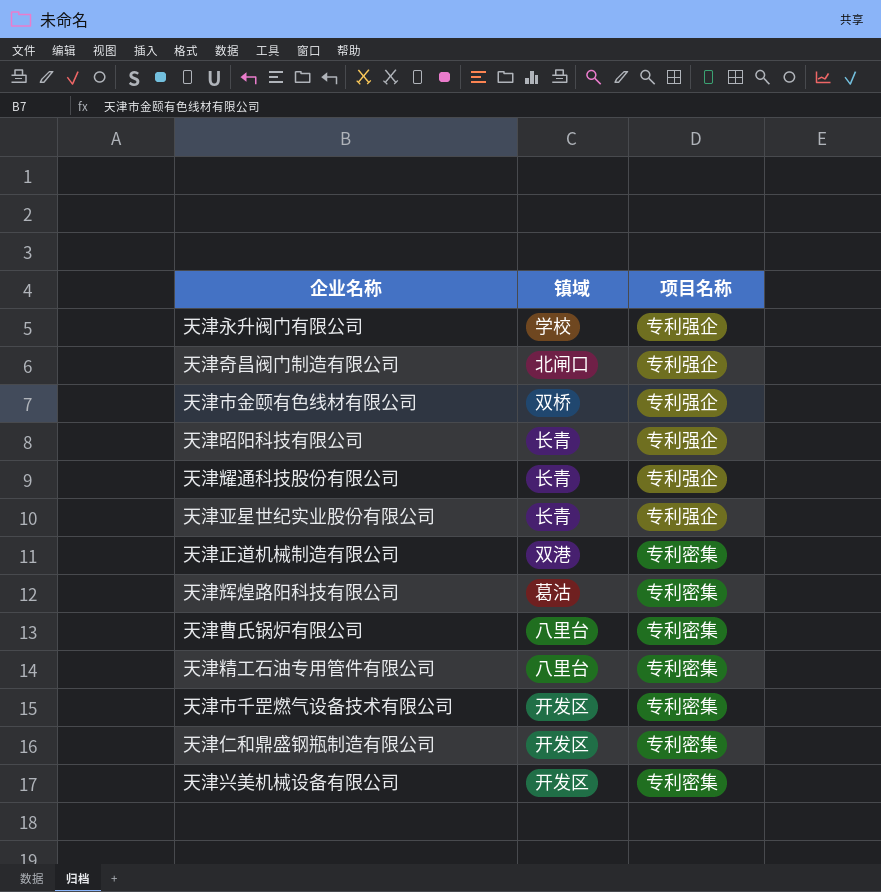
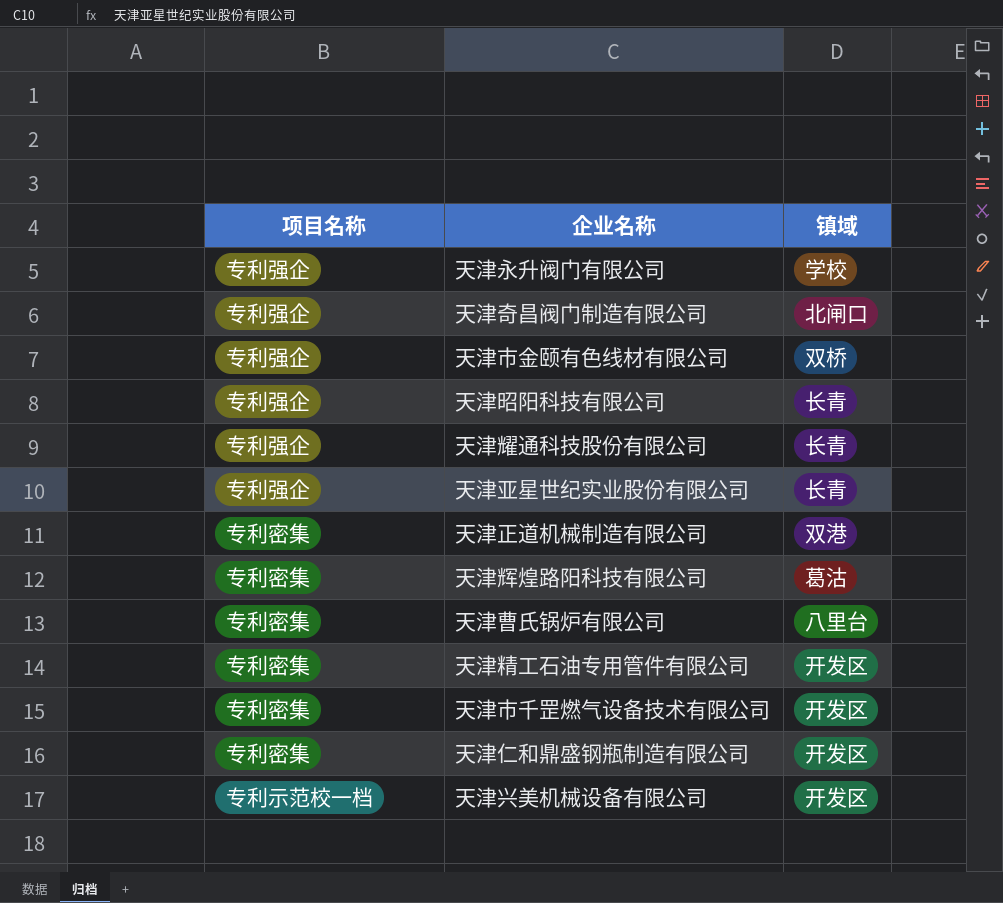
column 项目名称 | position: 3 -> 1
天津精工石油专用管件有限公司 | 镇域: 八里台 -> 开发区
天津兴美机械设备有限公司 | 项目名称: 专利密集 -> 专利示范校一档

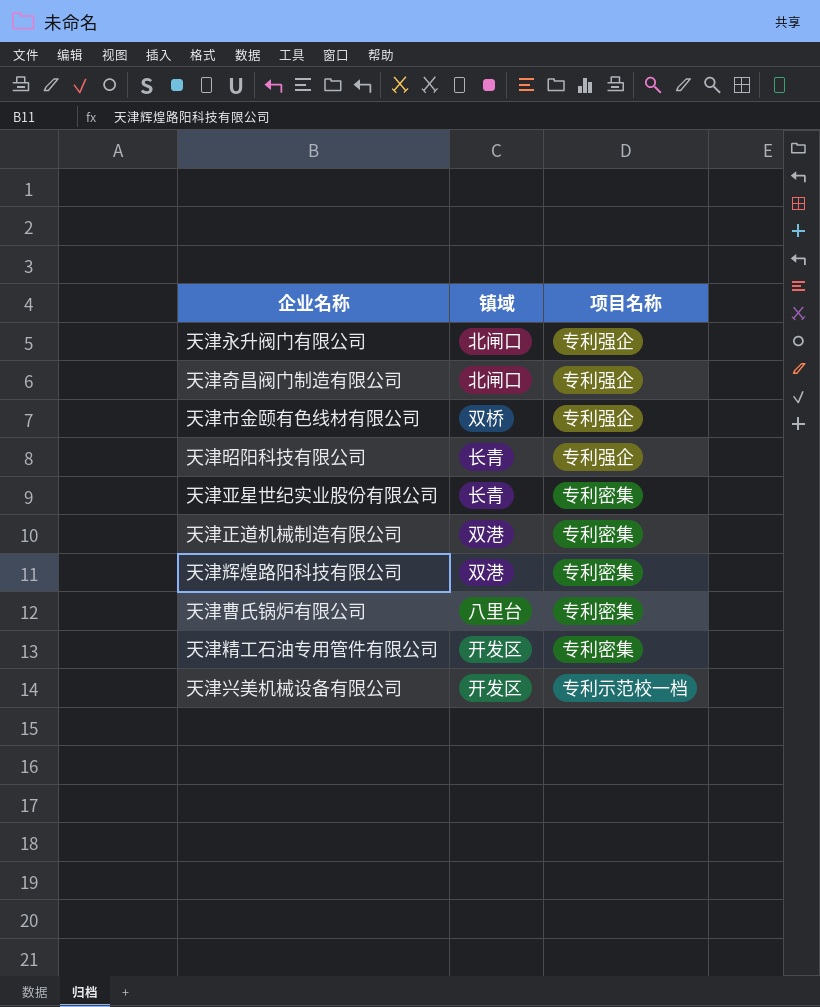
column 项目名称 | position: 1 -> 3
row 天津耀通科技股份有限公司: 专利强企 | 长青 -> none
row 天津市千罡燃气设备技术有限公司: 专利密集 | 开发区 -> none
row 天津仁和鼎盛钢瓶制造有限公司: 专利密集 | 开发区 -> none
天津永升阀门有限公司 | 镇域: 学校 -> 北闸口
天津亚星世纪实业股份有限公司 | 项目名称: 专利强企 -> 专利密集
天津辉煌路阳科技有限公司 | 镇域: 葛沽 -> 双港

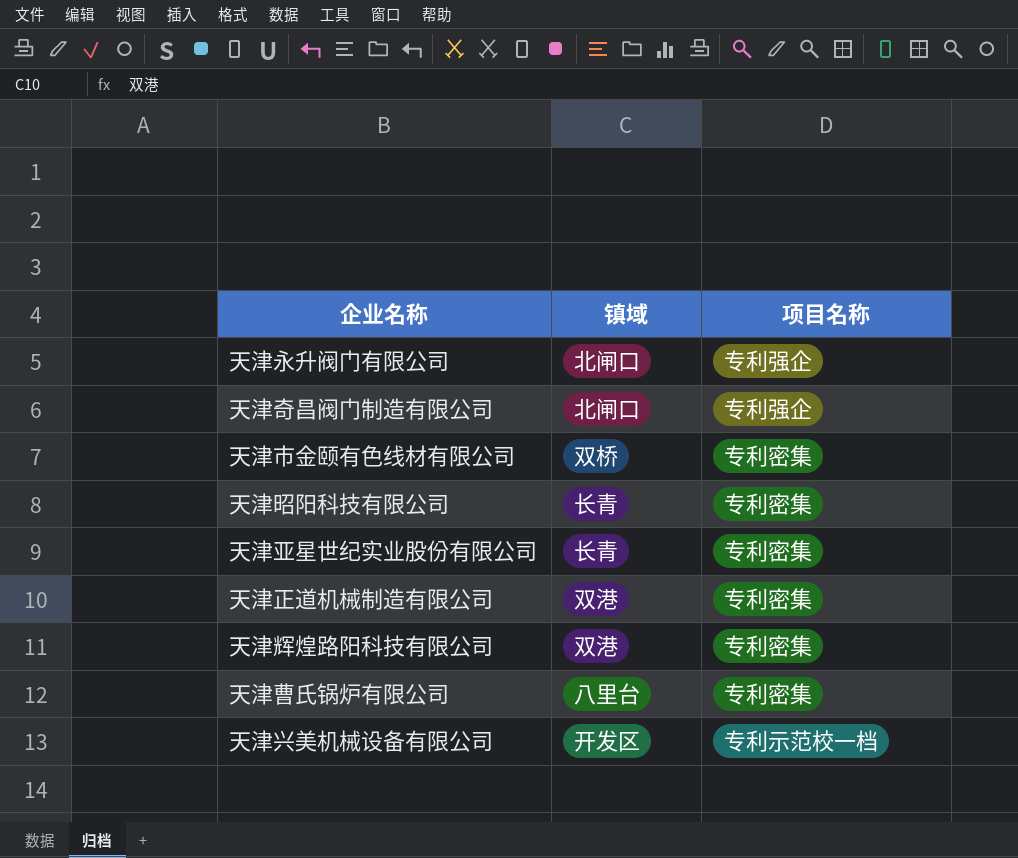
row 天津精工石油专用管件有限公司: 开发区 | 专利密集 -> none
天津市金颐有色线材有限公司 | 项目名称: 专利强企 -> 专利密集
天津昭阳科技有限公司 | 项目名称: 专利强企 -> 专利密集

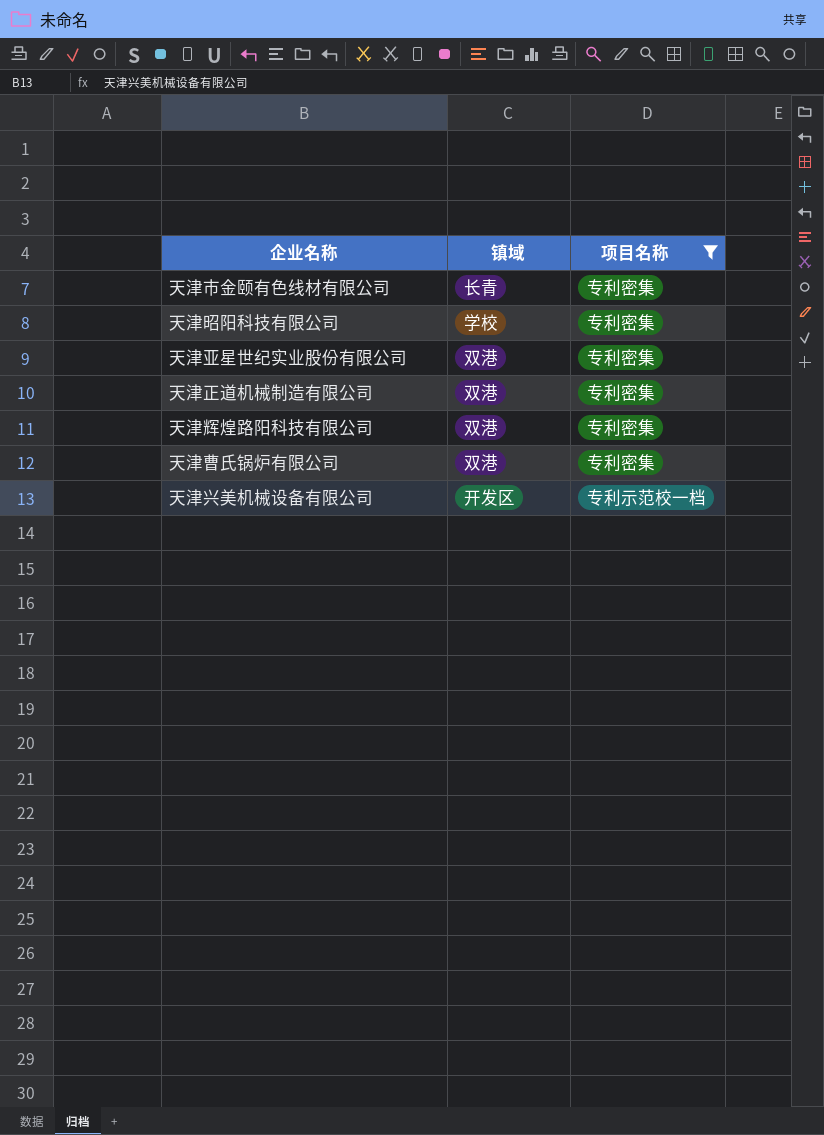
filter: none -> 项目名称 != 专利强企
天津市金颐有色线材有限公司 | 镇域: 双桥 -> 长青
天津昭阳科技有限公司 | 镇域: 长青 -> 学校
天津亚星世纪实业股份有限公司 | 镇域: 长青 -> 双港
天津曹氏锅炉有限公司 | 镇域: 八里台 -> 双港

